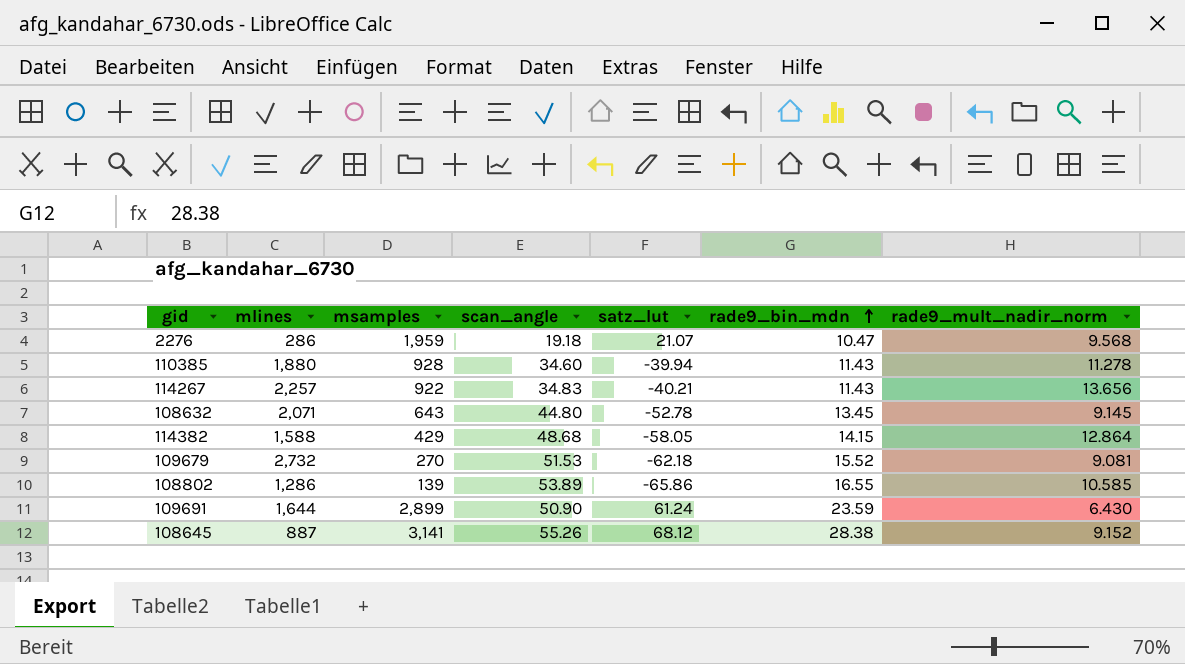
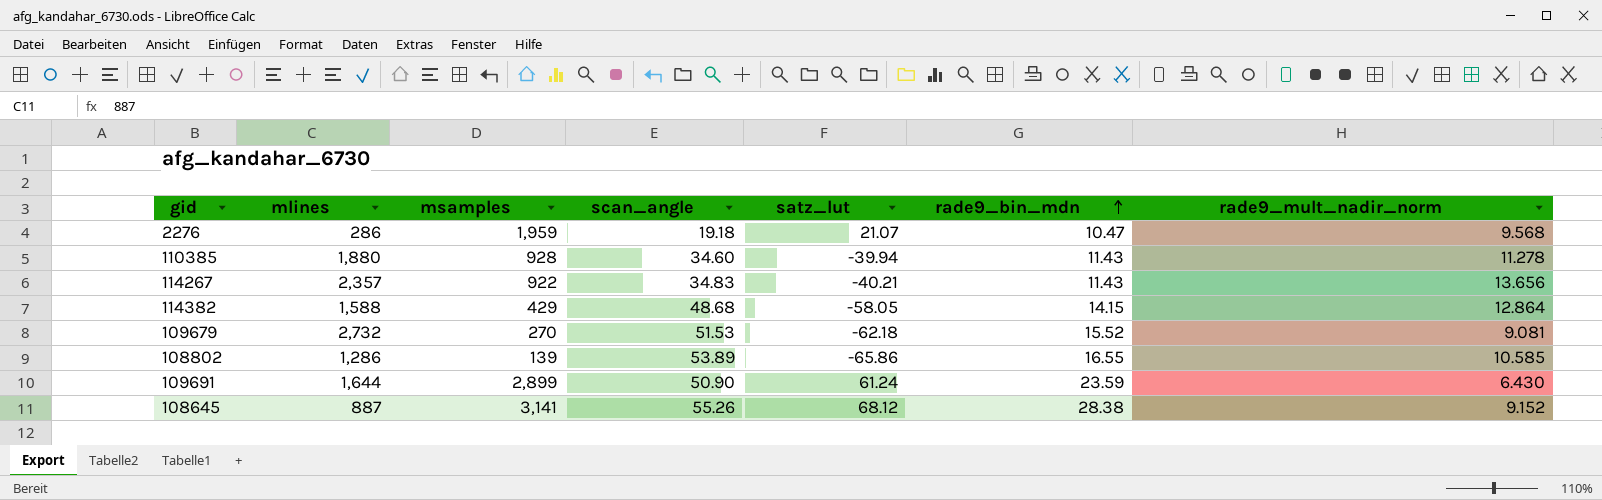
row 108632: 2,071 | 643 | 44.80 | -52.78 | 13.45 | 9.145 -> none
114267 | mlines: 2,257 -> 2,357

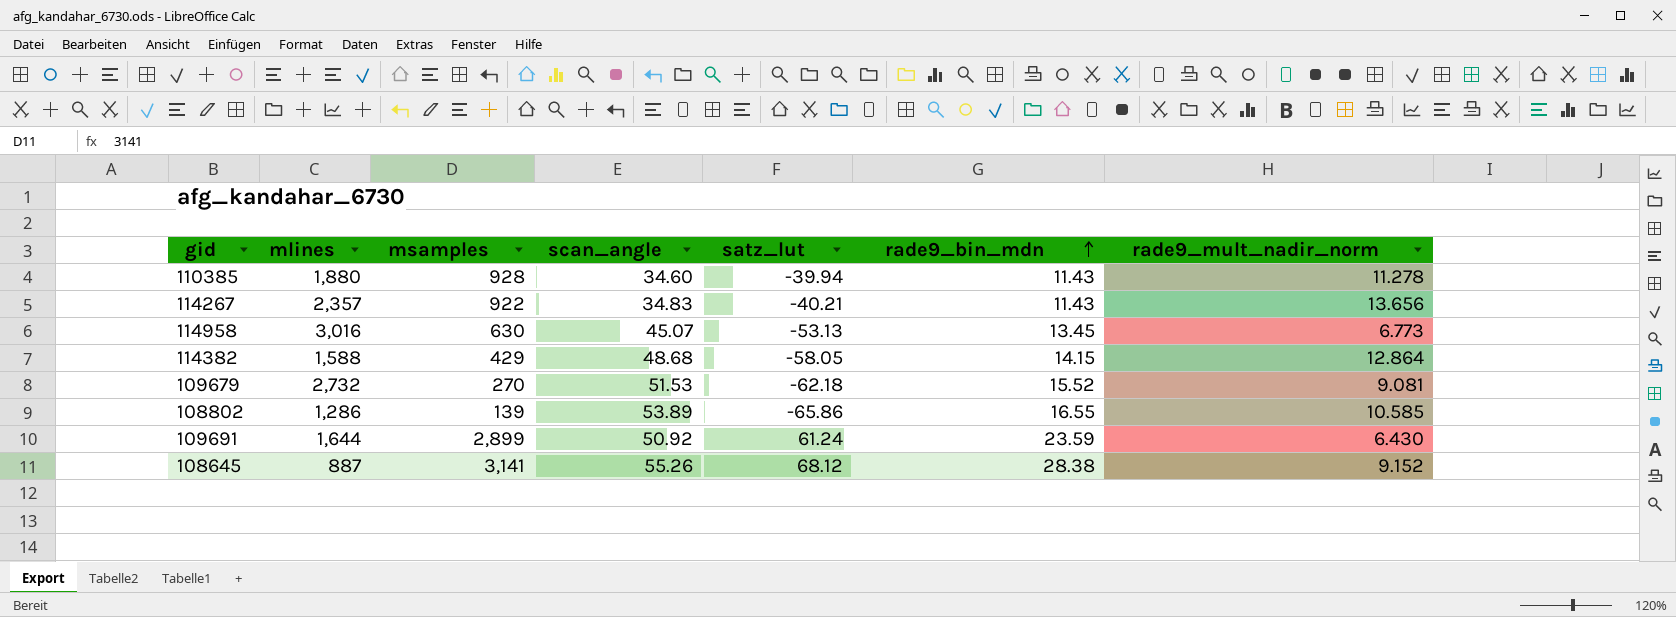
row 2276: 286 | 1,959 | 19.18 | 21.07 | 10.47 | 9.568 -> none
row 114958: none -> 3,016 | 630 | 45.07 | -53.13 | 13.45 | 6.773
109691 | scan_angle: 50.90 -> 50.92

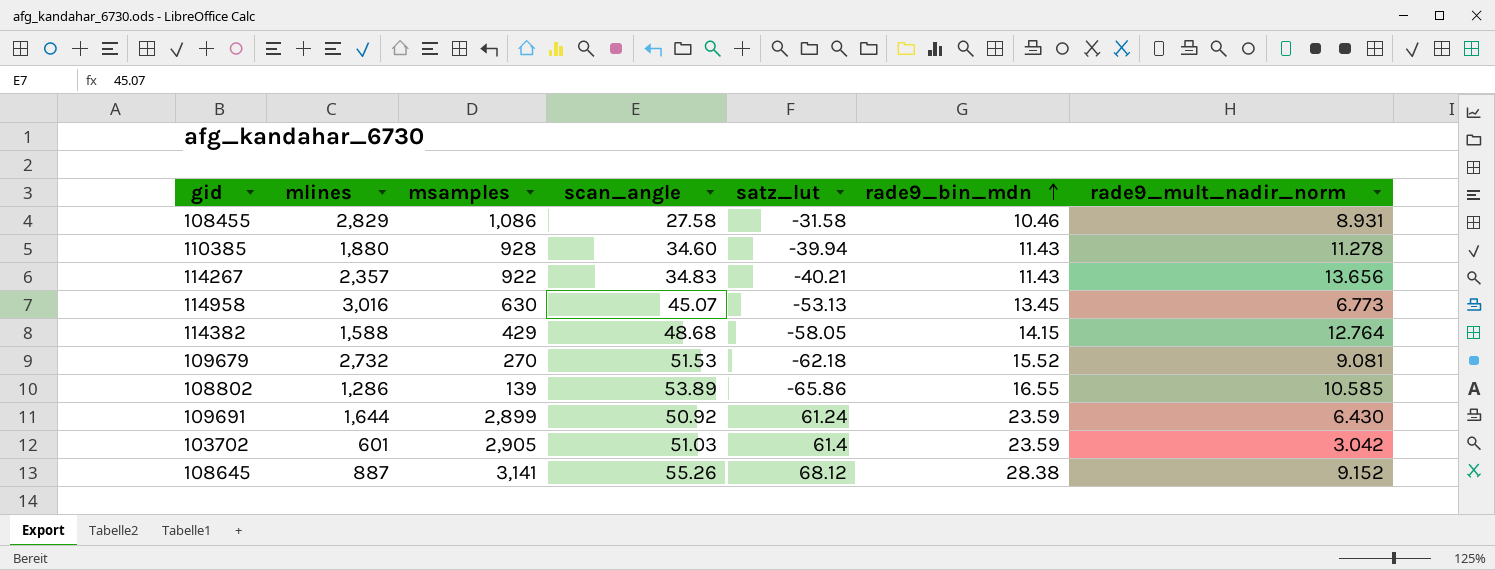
row 108455: none -> 2,829 | 1,086 | 27.58 | -31.58 | 10.46 | 8.931
114382 | rade9_mult_nadir_norm: 12.864 -> 12.764
row 103702: none -> 601 | 2,905 | 51.03 | 61.4 | 23.59 | 3.042

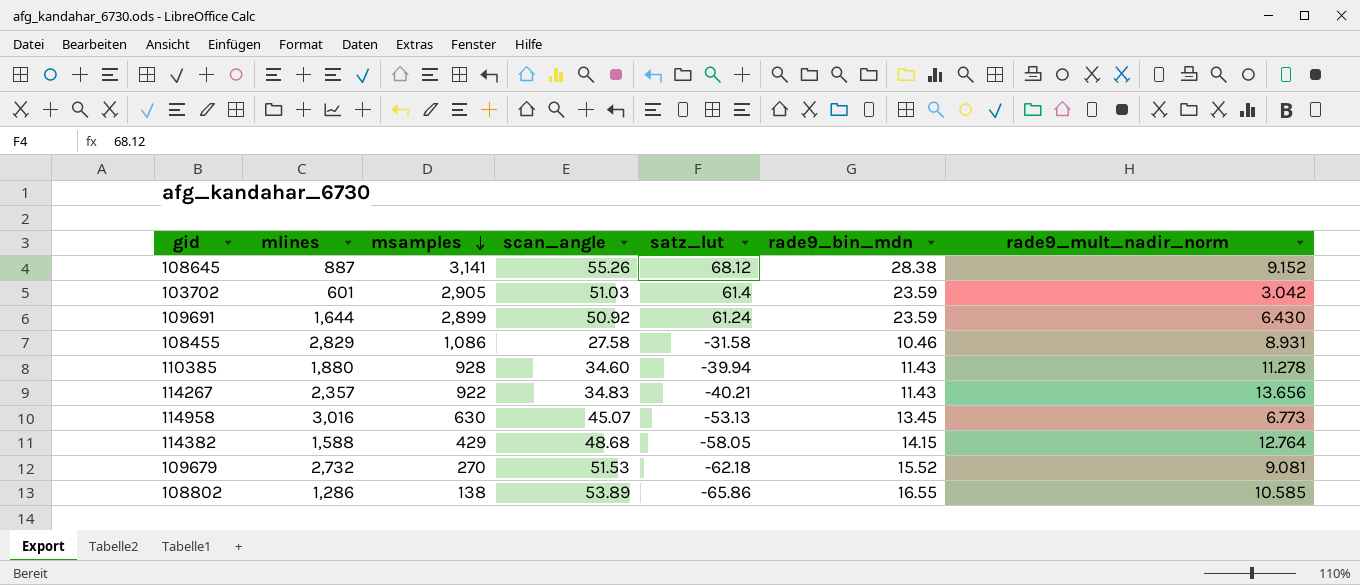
row order: rade9_bin_mdn ascending -> msamples descending
108802 | msamples: 139 -> 138

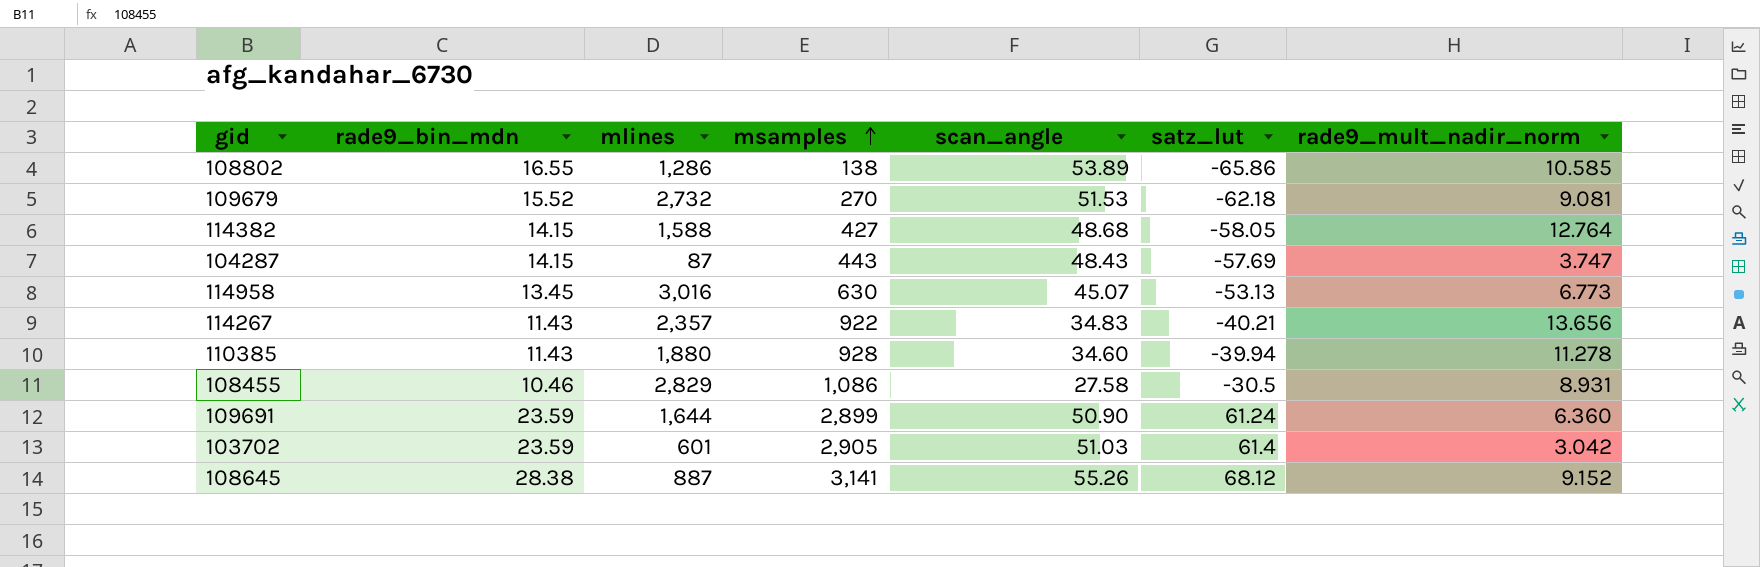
row order: msamples descending -> msamples ascending
column rade9_bin_mdn | position: 6 -> 2
114382 | msamples: 429 -> 427
row 104287: none -> 14.15 | 87 | 443 | 48.43 | -57.69 | 3.747
108455 | satz_lut: -31.58 -> -30.5
109691 | scan_angle: 50.92 -> 50.90
109691 | rade9_mult_nadir_norm: 6.430 -> 6.360

